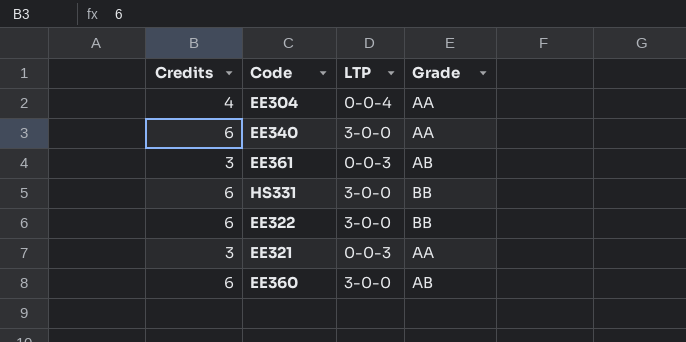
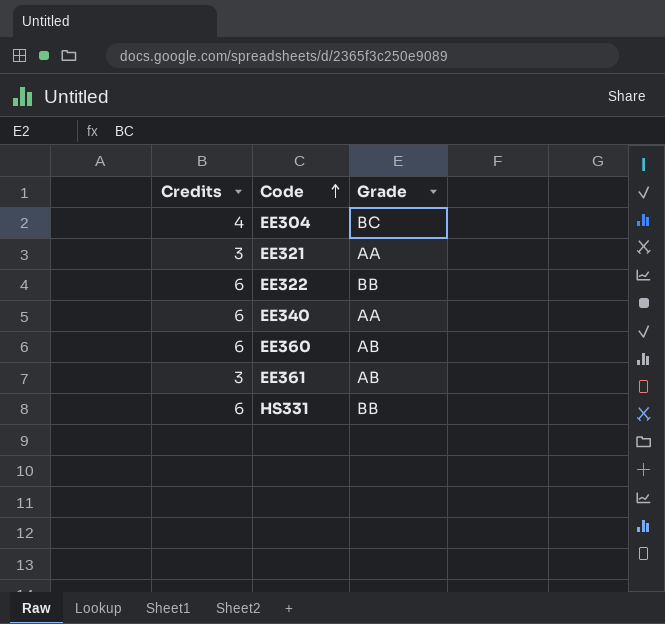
row order: none -> Code ascending
column LTP | position: 3 -> none
EE304 | Grade: AA -> BC

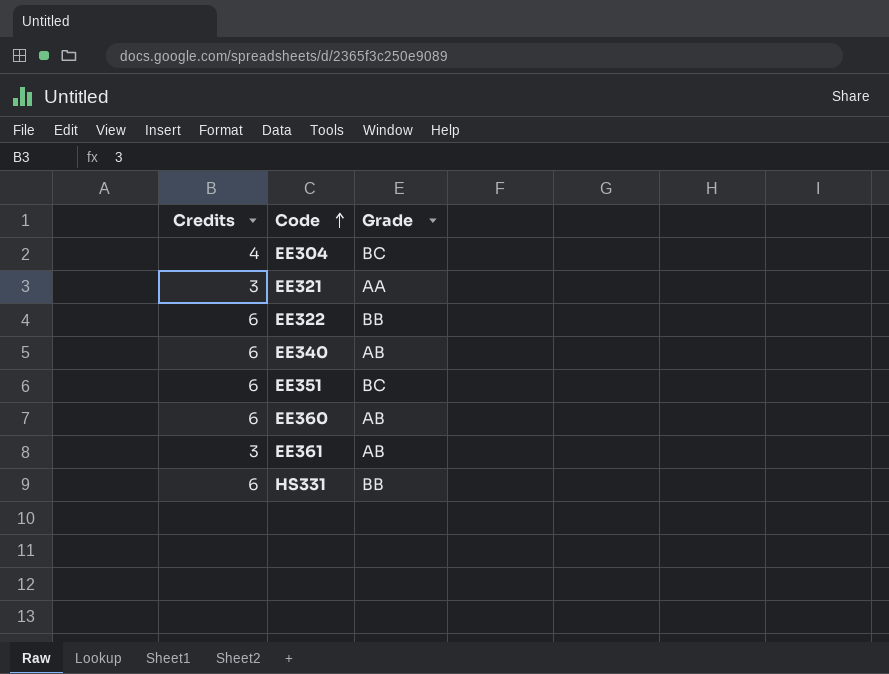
EE340 | Grade: AA -> AB
row EE351: none -> 6 | BC

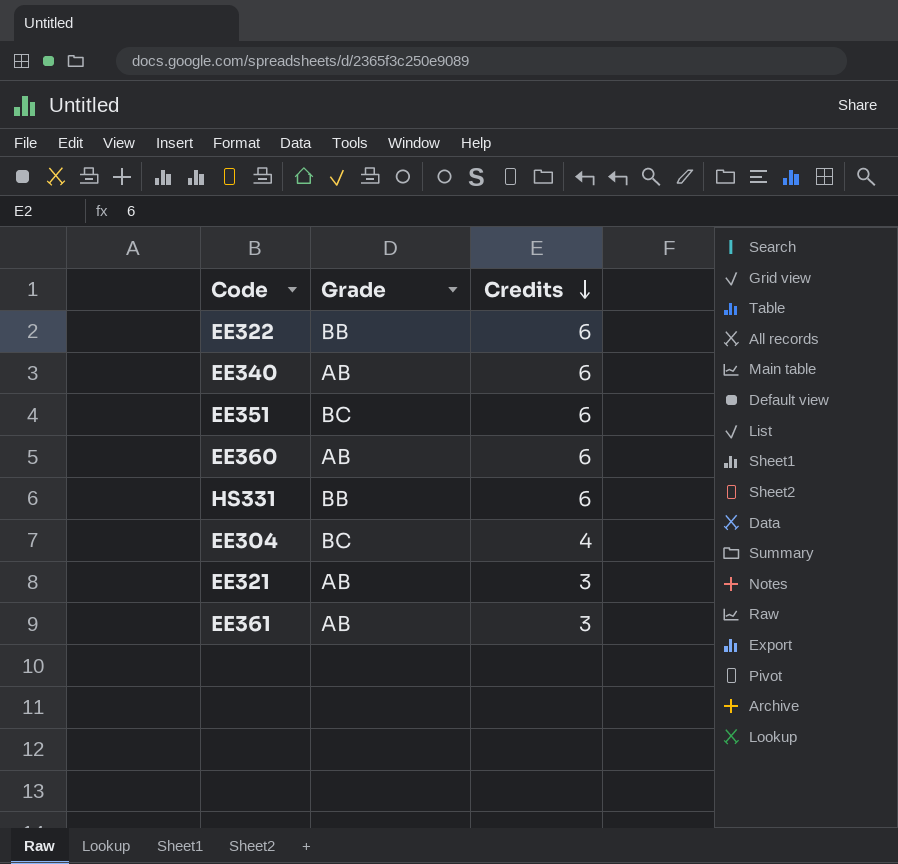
row order: Code ascending -> Credits descending
column Credits | position: 1 -> 3
EE321 | Grade: AA -> AB

